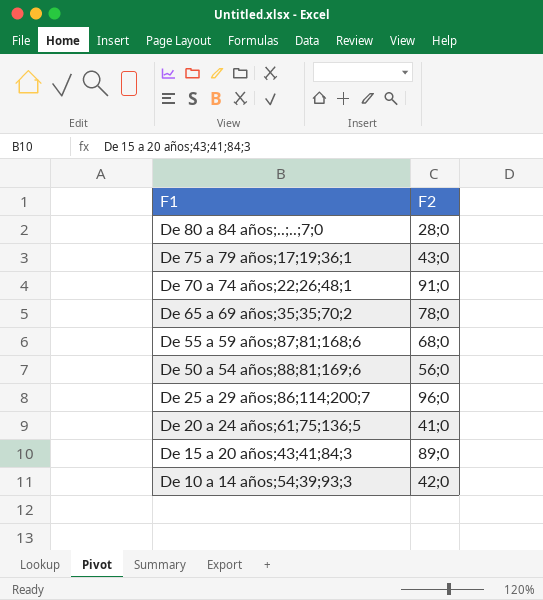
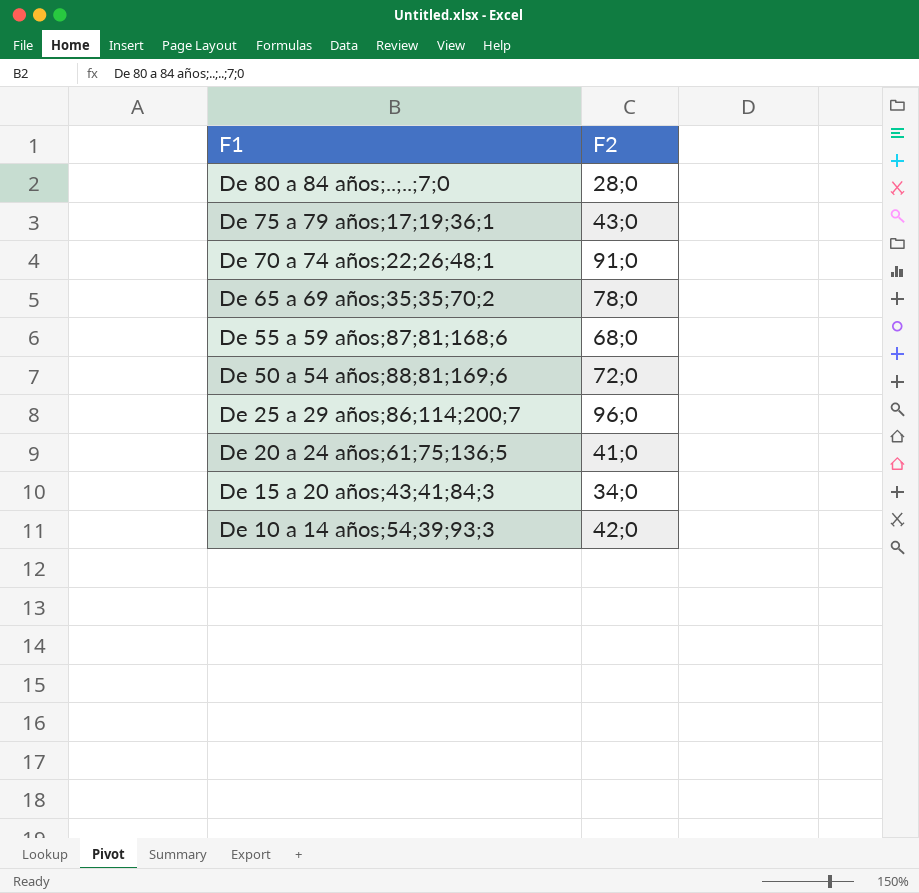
De 50 a 54 años;88;81;169;6 | F2: 56;0 -> 72;0
De 15 a 20 años;43;41;84;3 | F2: 89;0 -> 34;0

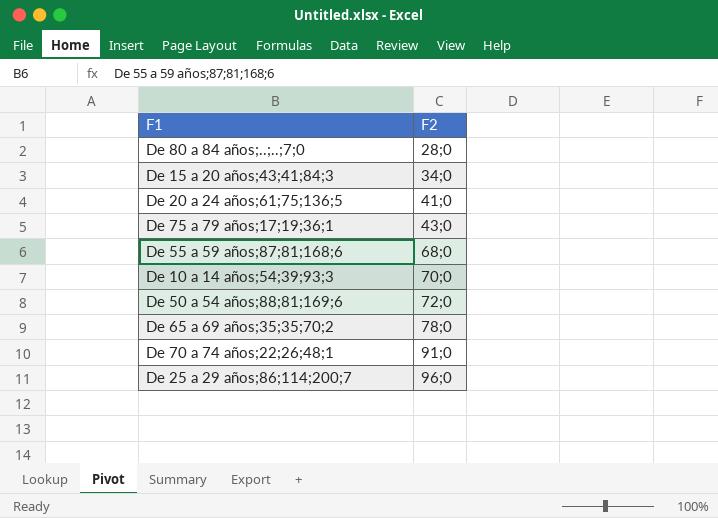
row order: F1 descending -> F2 ascending
De 10 a 14 años;54;39;93;3 | F2: 42;0 -> 70;0

